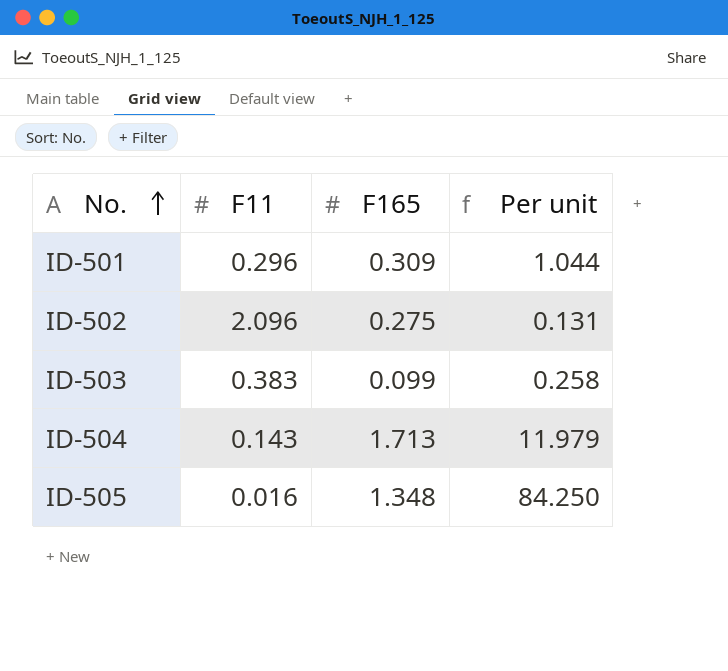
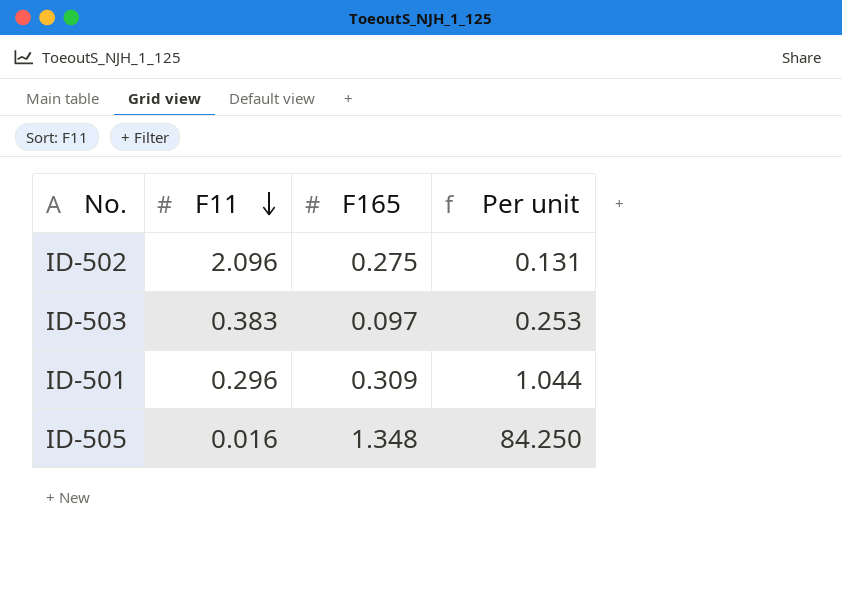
row order: No. ascending -> F11 descending
row ID-504: 0.143 | 1.713 | 11.979 -> none
ID-503 | F165: 0.099 -> 0.097
ID-503 | Per unit: 0.258 -> 0.253

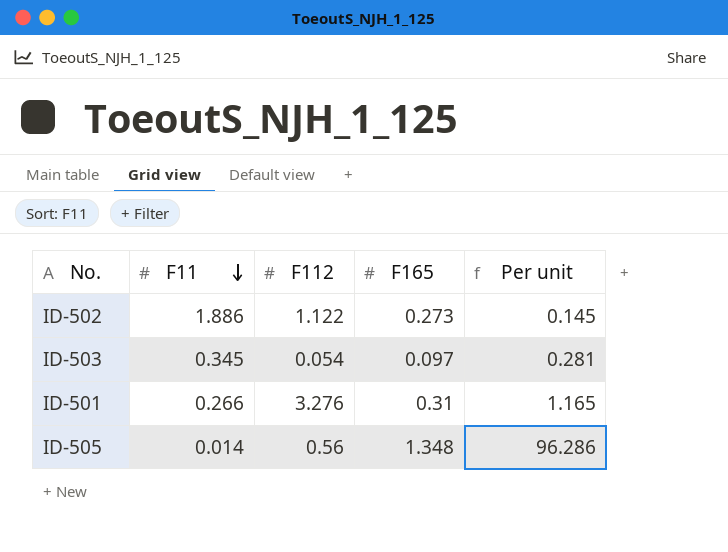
column F112 | position: none -> 3
ID-502 | F11: 2.096 -> 1.886
ID-502 | F165: 0.275 -> 0.273
ID-502 | Per unit: 0.131 -> 0.145
ID-503 | F11: 0.383 -> 0.345
ID-503 | Per unit: 0.253 -> 0.281
ID-501 | F11: 0.296 -> 0.266
ID-501 | F165: 0.309 -> 0.31
ID-501 | Per unit: 1.044 -> 1.165
ID-505 | F11: 0.016 -> 0.014
ID-505 | Per unit: 84.250 -> 96.286

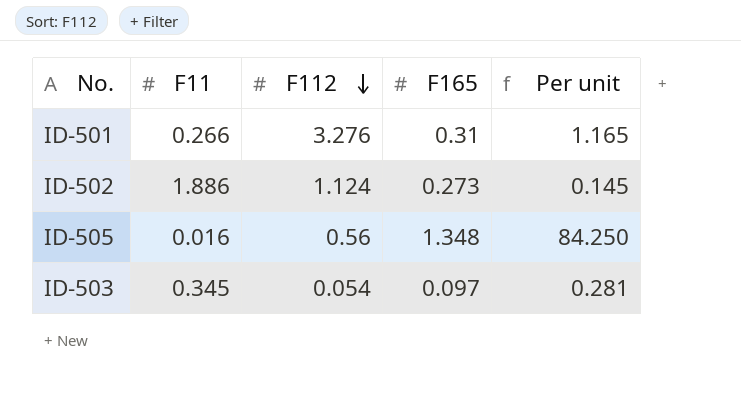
row order: F11 descending -> F112 descending
ID-502 | F112: 1.122 -> 1.124
ID-505 | F11: 0.014 -> 0.016
ID-505 | Per unit: 96.286 -> 84.250

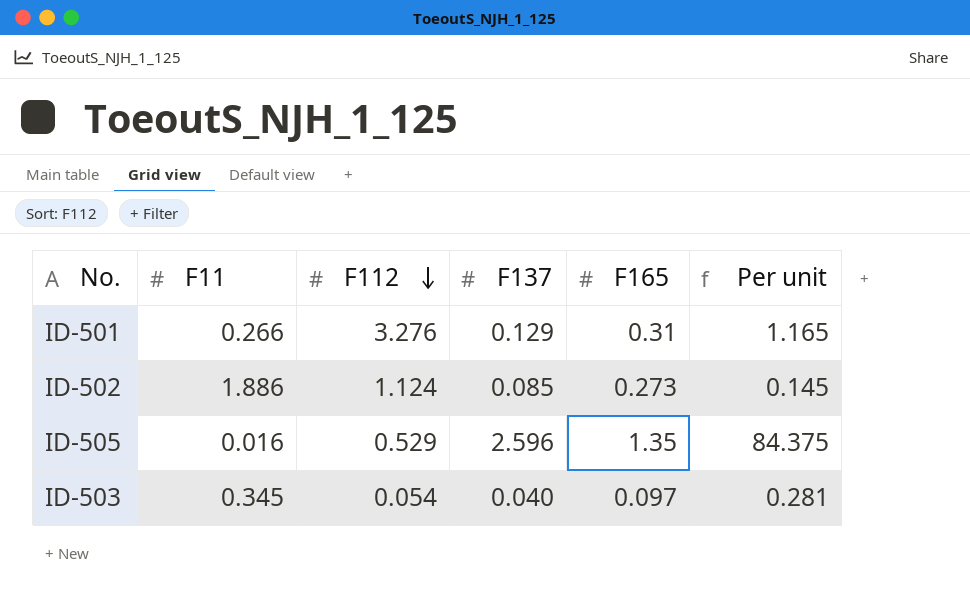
column F137 | position: none -> 4
ID-505 | F112: 0.56 -> 0.529
ID-505 | F165: 1.348 -> 1.35
ID-505 | Per unit: 84.250 -> 84.375

